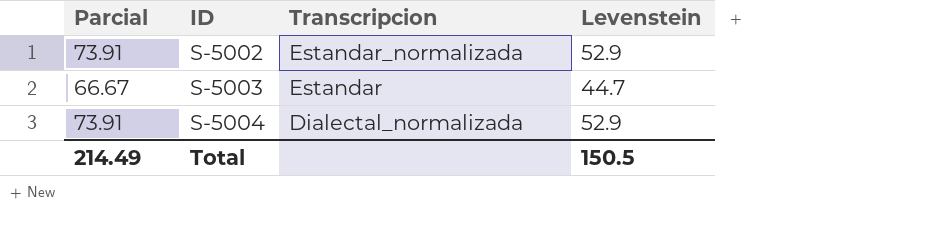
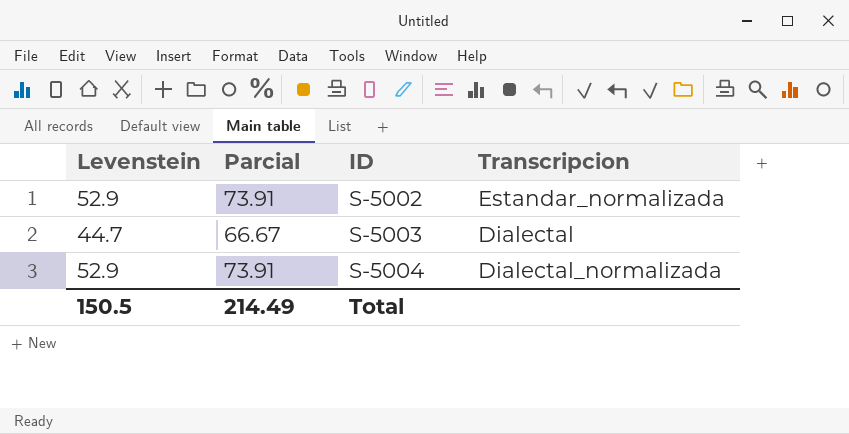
column Levenstein | position: 4 -> 1
S-5003 | Transcripcion: Estandar -> Dialectal

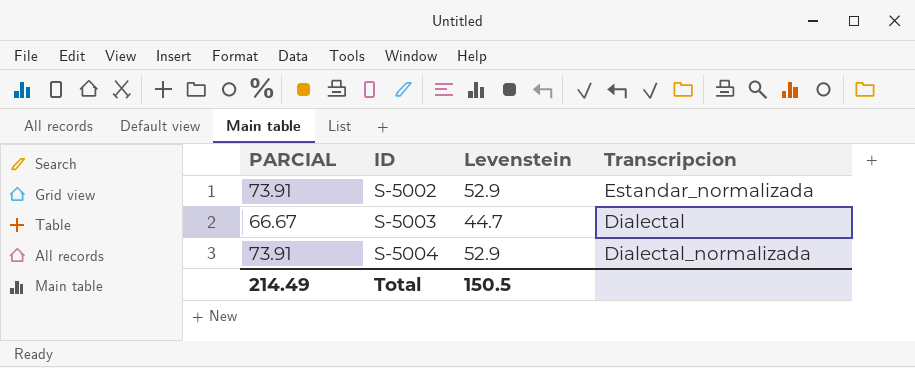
column name: Parcial -> PARCIAL
column Levenstein | position: 1 -> 3

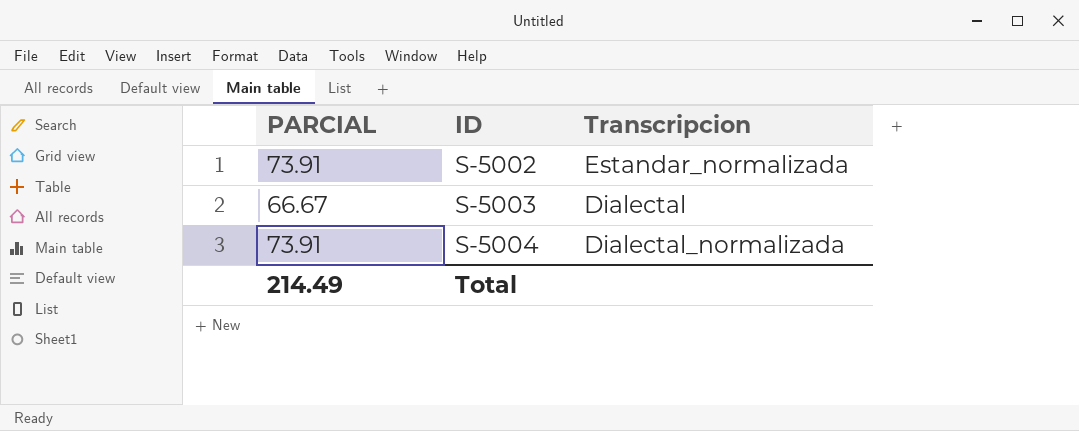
column Levenstein | position: 3 -> none

